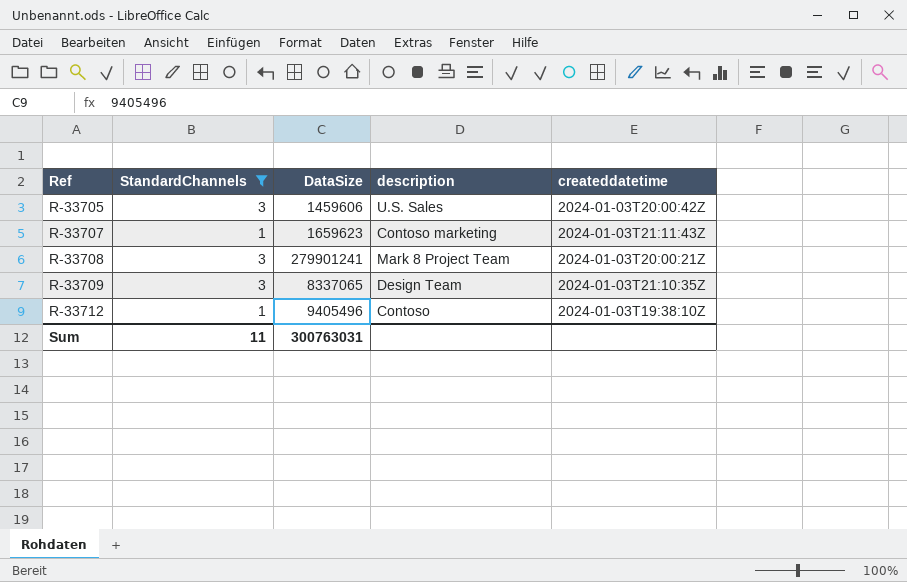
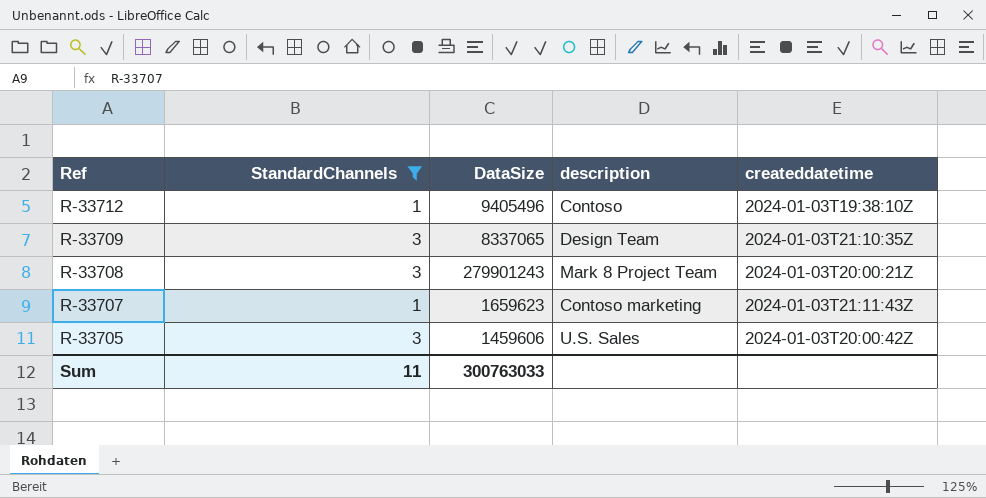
row order: Ref ascending -> Ref descending
R-33708 | DataSize: 279901241 -> 279901243
Sum | DataSize: 300763031 -> 300763033

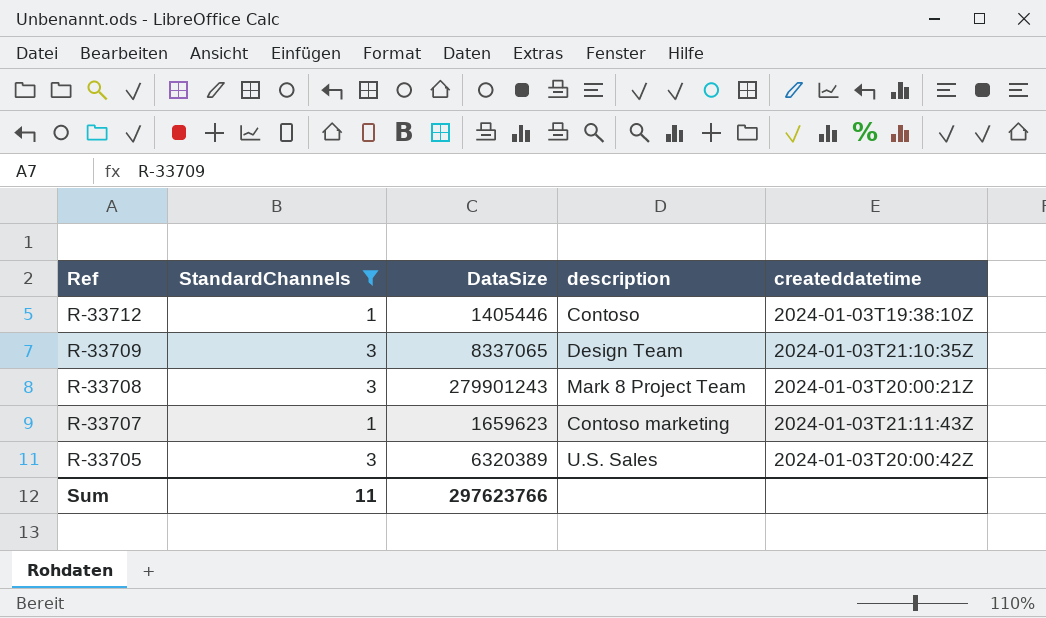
R-33712 | DataSize: 9405496 -> 1405446
R-33705 | DataSize: 1459606 -> 6320389
Sum | DataSize: 300763033 -> 297623766

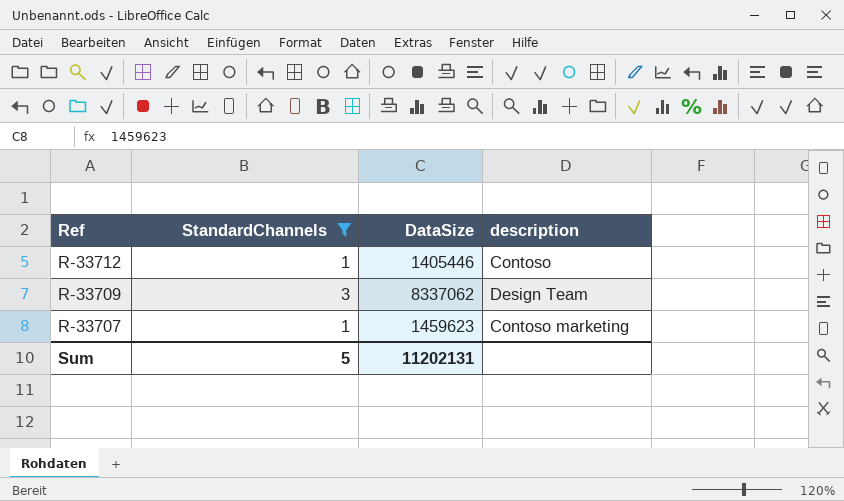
column createddatetime | position: 5 -> none
row R-33708: 3 | 279901243 | Mark 8 Project Team | 2024-01-03T20:00:21Z -> none
row R-33705: 3 | 6320389 | U.S. Sales | 2024-01-03T20:00:42Z -> none
R-33709 | DataSize: 8337065 -> 8337062
R-33707 | DataSize: 1659623 -> 1459623
Sum | StandardChannels: 11 -> 5
Sum | DataSize: 297623766 -> 11202131

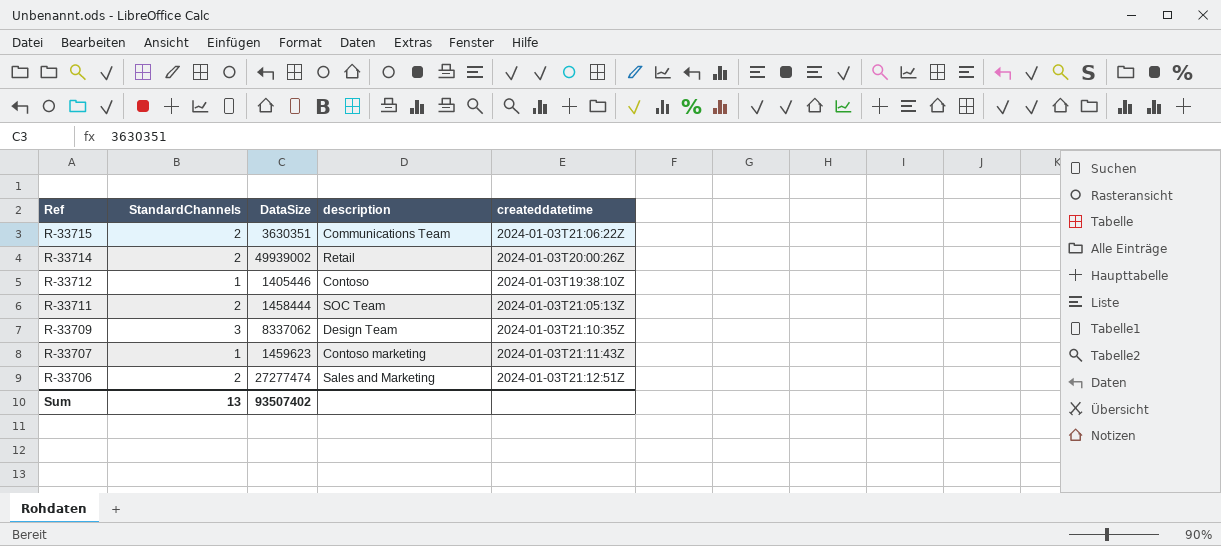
filter: StandardChannels != 2 -> none
column createddatetime | position: none -> 5
Sum | StandardChannels: 5 -> 13
Sum | DataSize: 11202131 -> 93507402

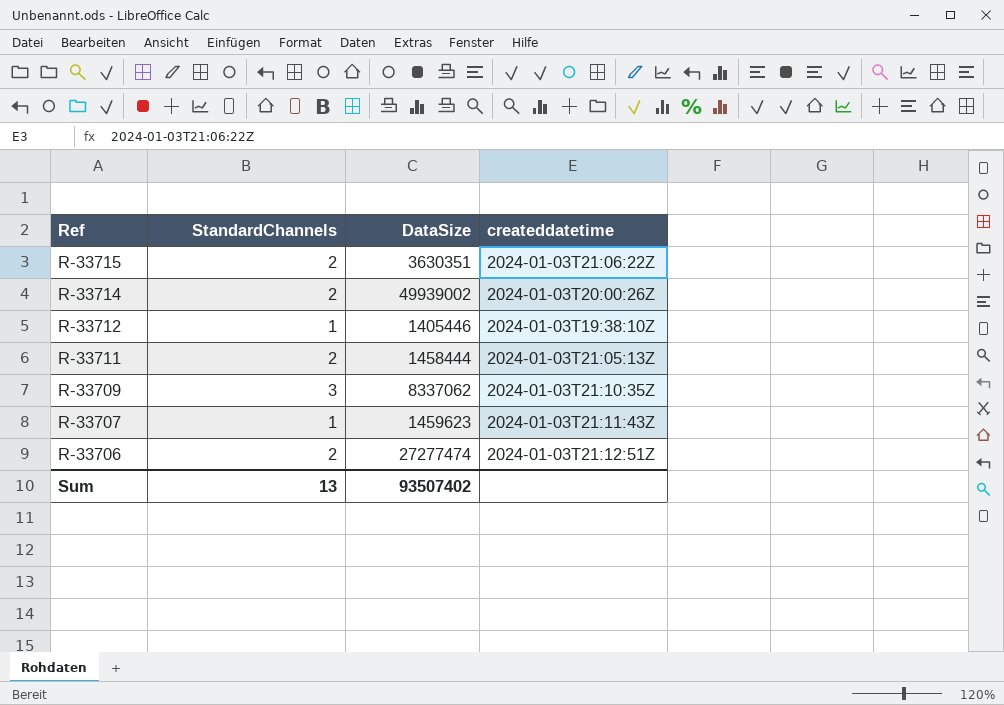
column description | position: 4 -> none

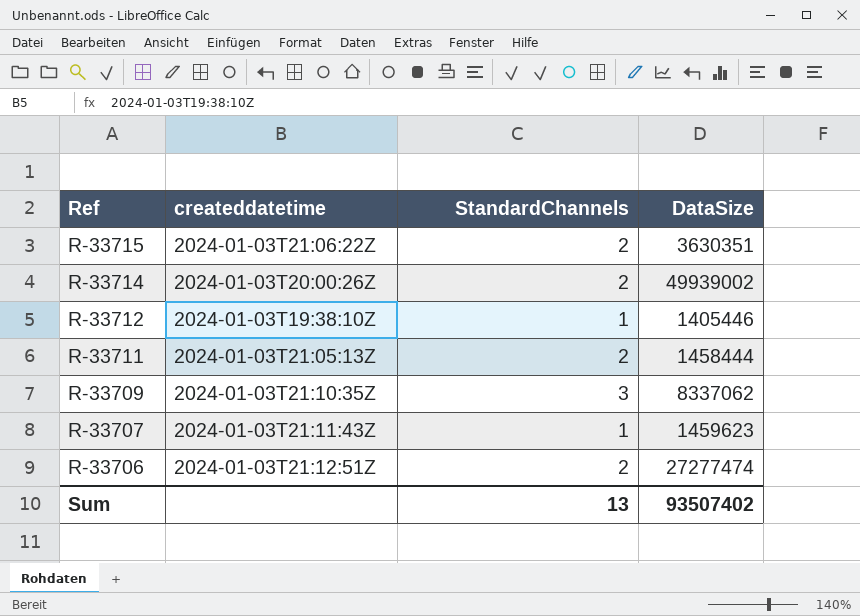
column createddatetime | position: 4 -> 2

